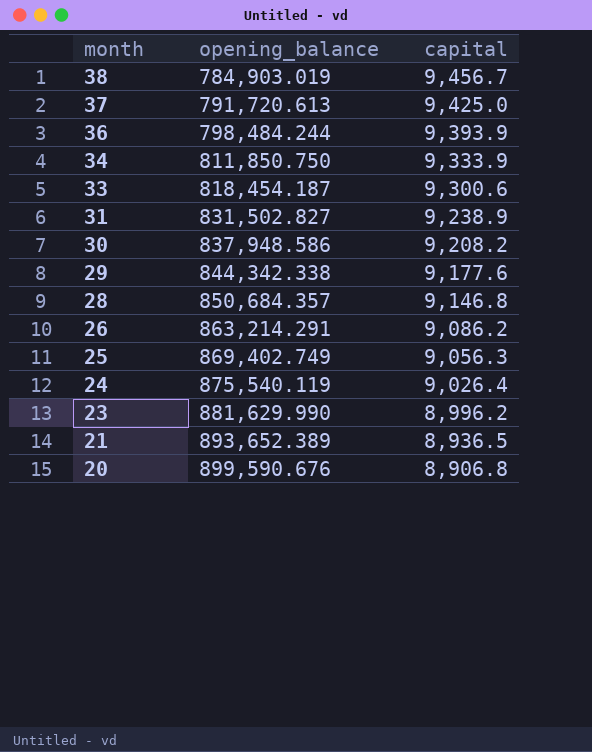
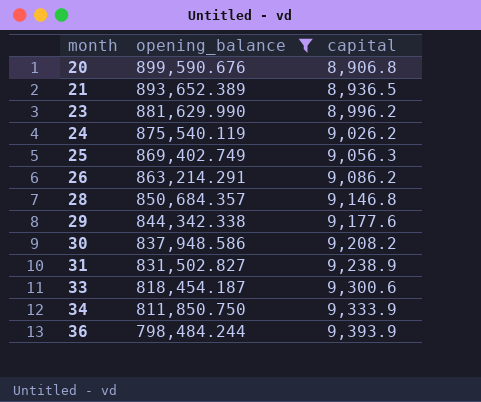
filter: none -> opening_balance >= 798,484.244
row order: month descending -> month ascending
24 | capital: 9,026.4 -> 9,026.2

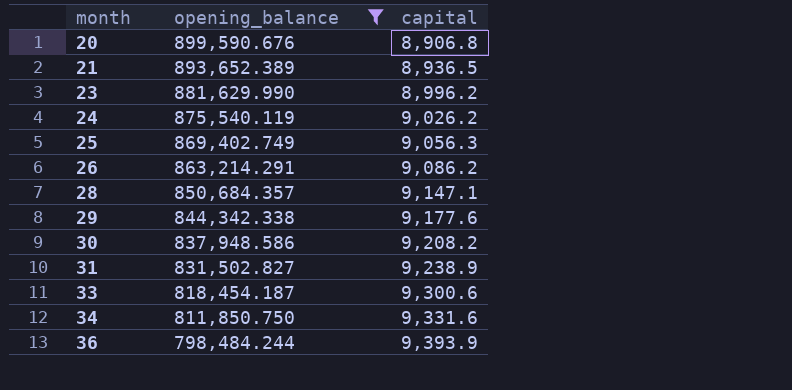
28 | capital: 9,146.8 -> 9,147.1
34 | capital: 9,333.9 -> 9,331.6

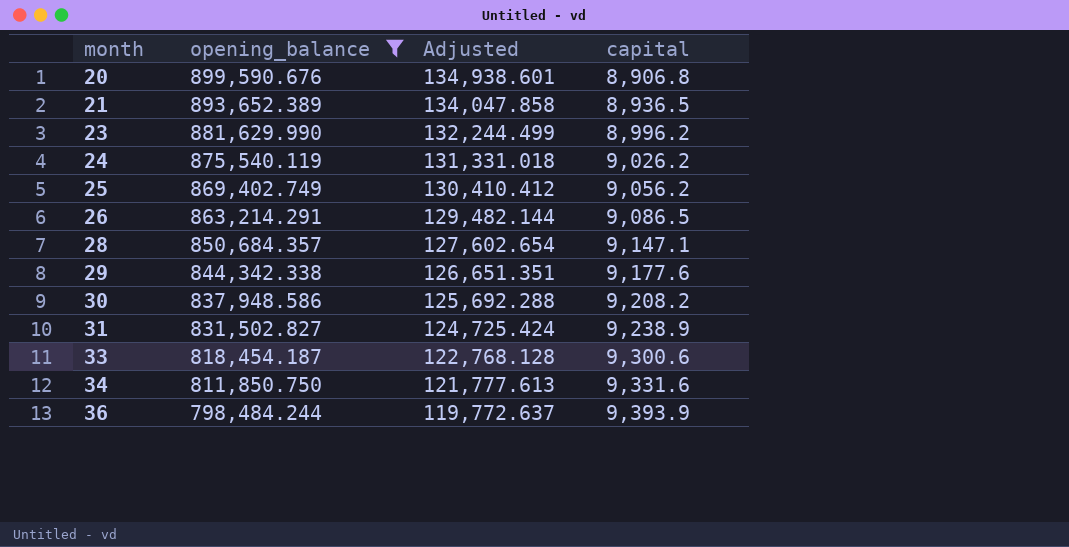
column Adjusted | formula: none -> [opening_balance] * 0.15
25 | capital: 9,056.3 -> 9,056.2
26 | capital: 9,086.2 -> 9,086.5

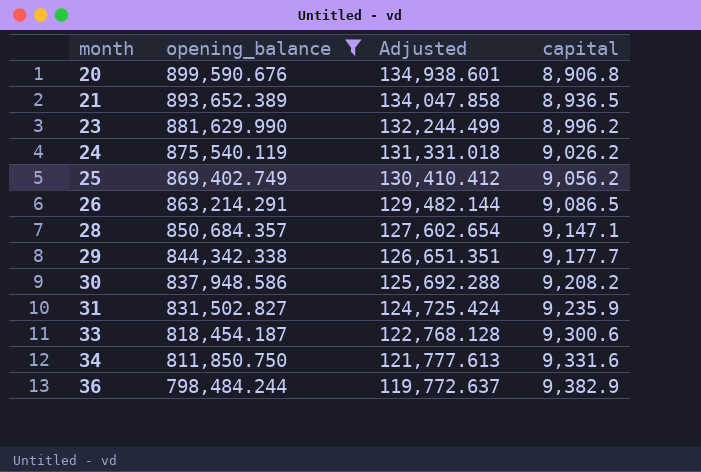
29 | capital: 9,177.6 -> 9,177.7
31 | capital: 9,238.9 -> 9,235.9
36 | capital: 9,393.9 -> 9,382.9

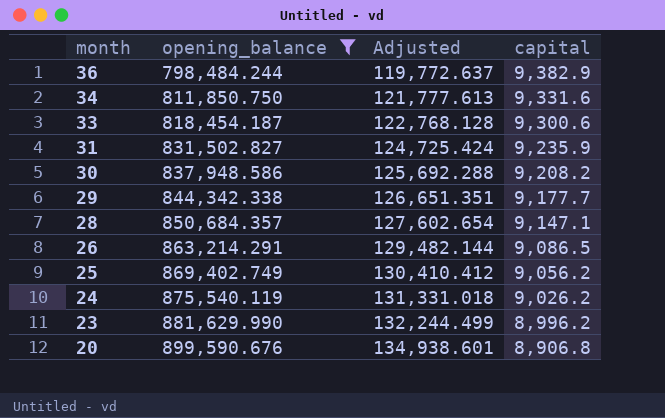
row order: month ascending -> month descending
row 21: 893,652.389 | 134,047.858 | 8,936.5 -> none

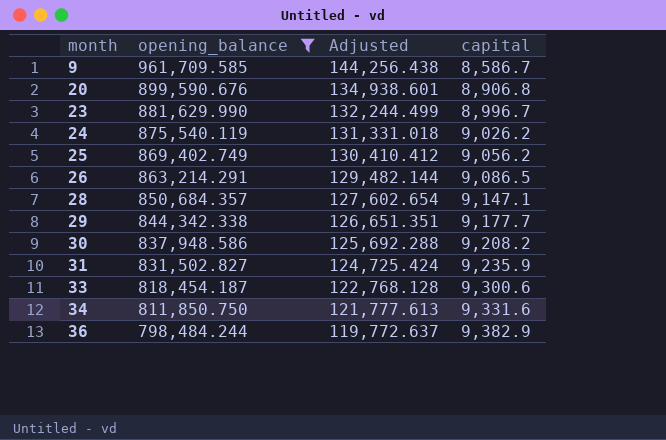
row order: month descending -> month ascending
row 9: none -> 961,709.585 | 144,256.438 | 8,586.7
23 | capital: 8,996.2 -> 8,996.7

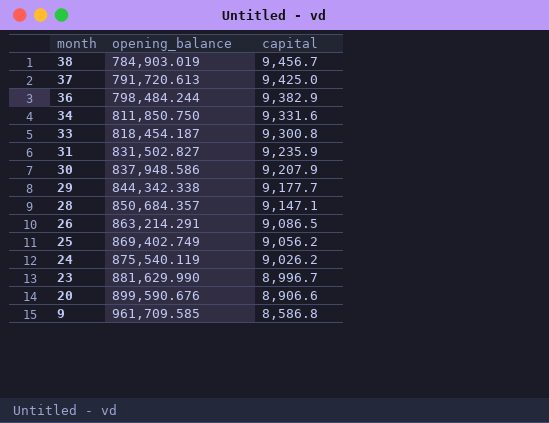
filter: opening_balance >= 798,484.244 -> none
row order: month ascending -> month descending
column Adjusted | formula: [opening_balance] * 0.15 -> none
33 | capital: 9,300.6 -> 9,300.8
30 | capital: 9,208.2 -> 9,207.9
20 | capital: 8,906.8 -> 8,906.6
9 | capital: 8,586.7 -> 8,586.8

